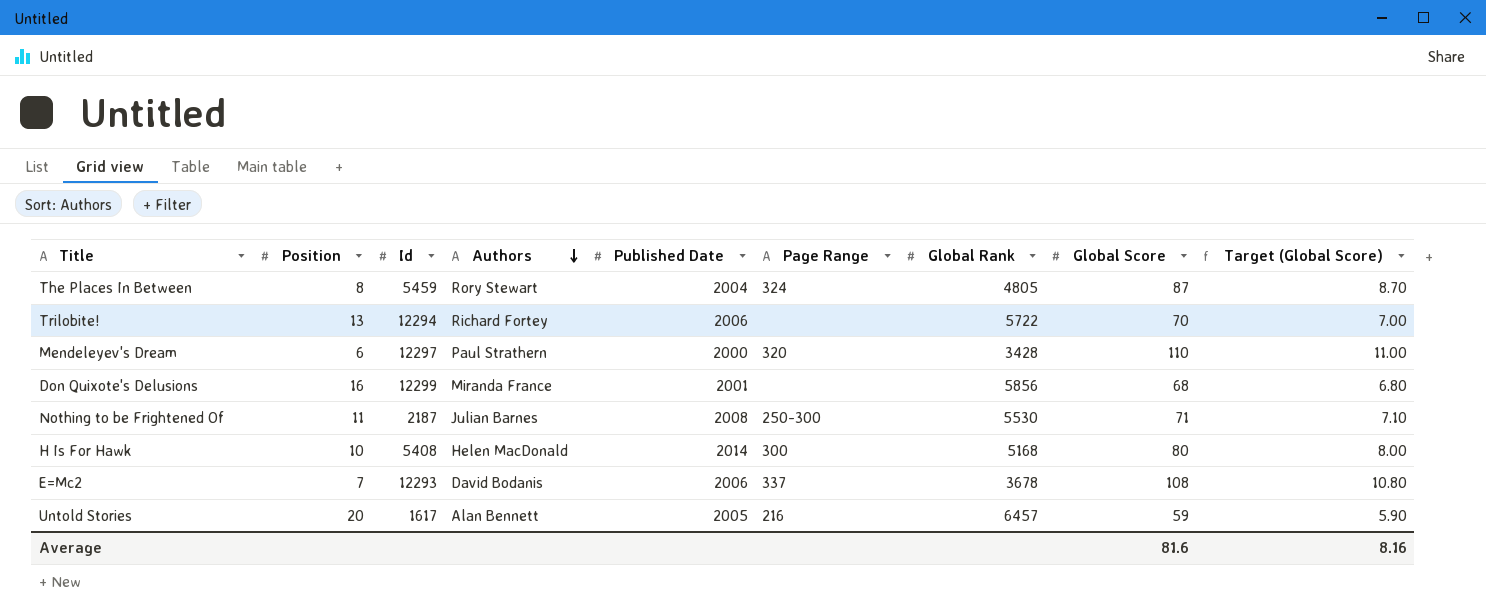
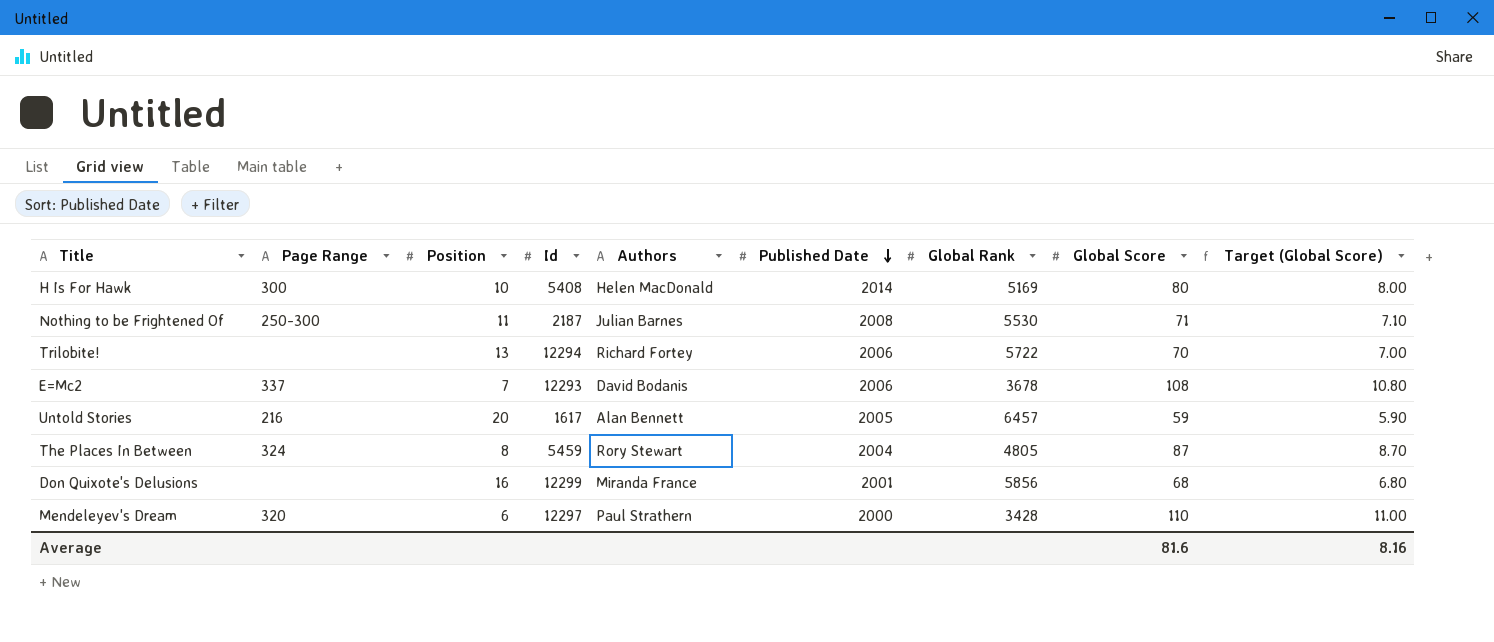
row order: Authors descending -> Published Date descending
column Page Range | position: 6 -> 2
H Is For Hawk | Global Rank: 5168 -> 5169

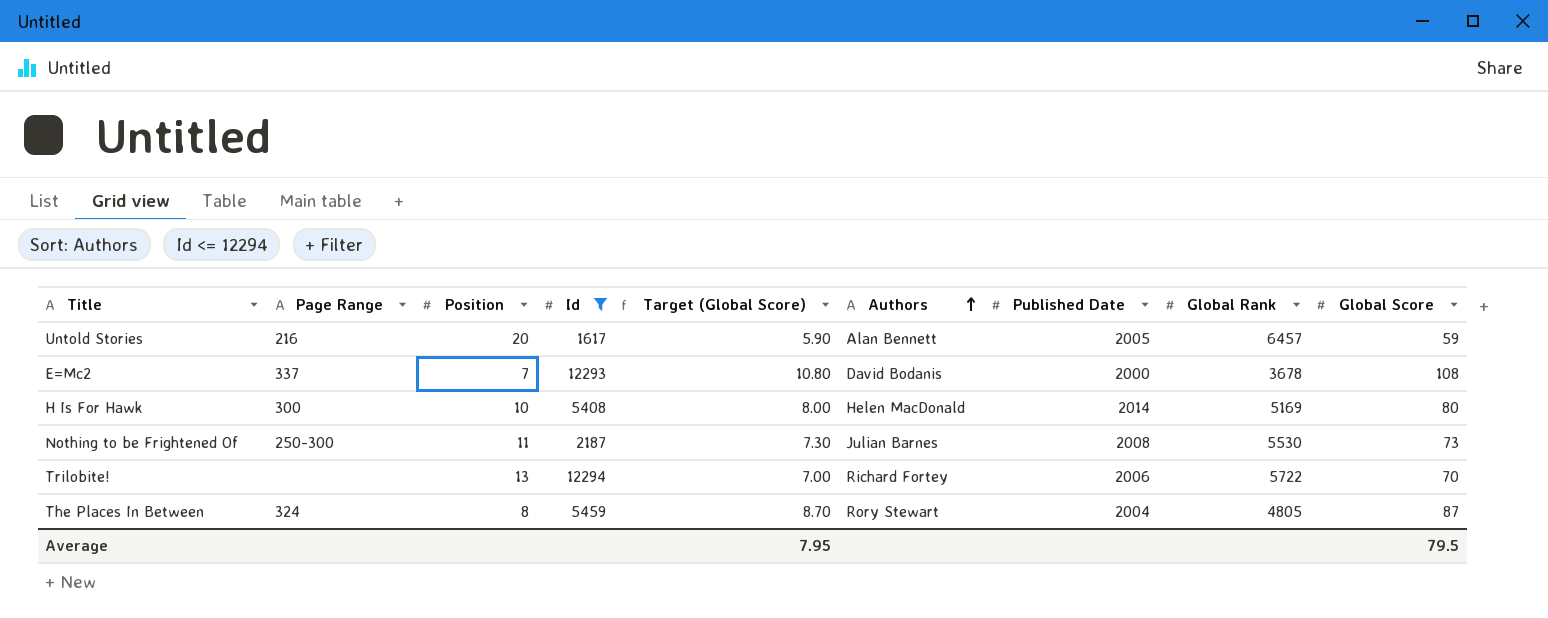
filter: none -> Id <= 12294
row order: Published Date descending -> Authors ascending
column Target (Global Score) | position: 9 -> 5
E=Mc2 | Published Date: 2006 -> 2000
Nothing to be Frightened Of | Target (Global Score): 7.10 -> 7.30
Nothing to be Frightened Of | Global Score: 71 -> 73
Average | Target (Global Score): 8.16 -> 7.95
Average | Global Score: 81.6 -> 79.5

